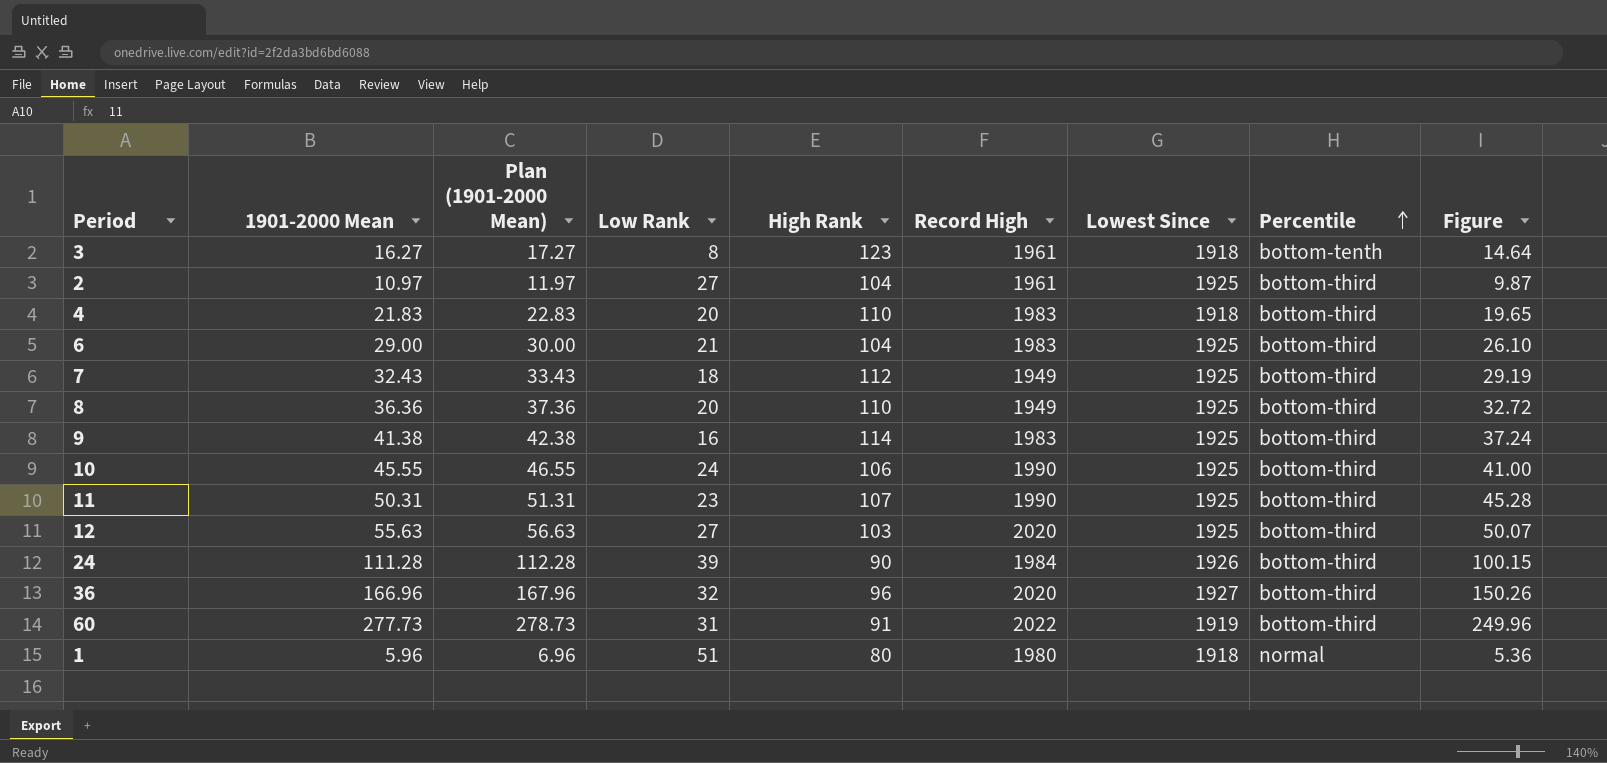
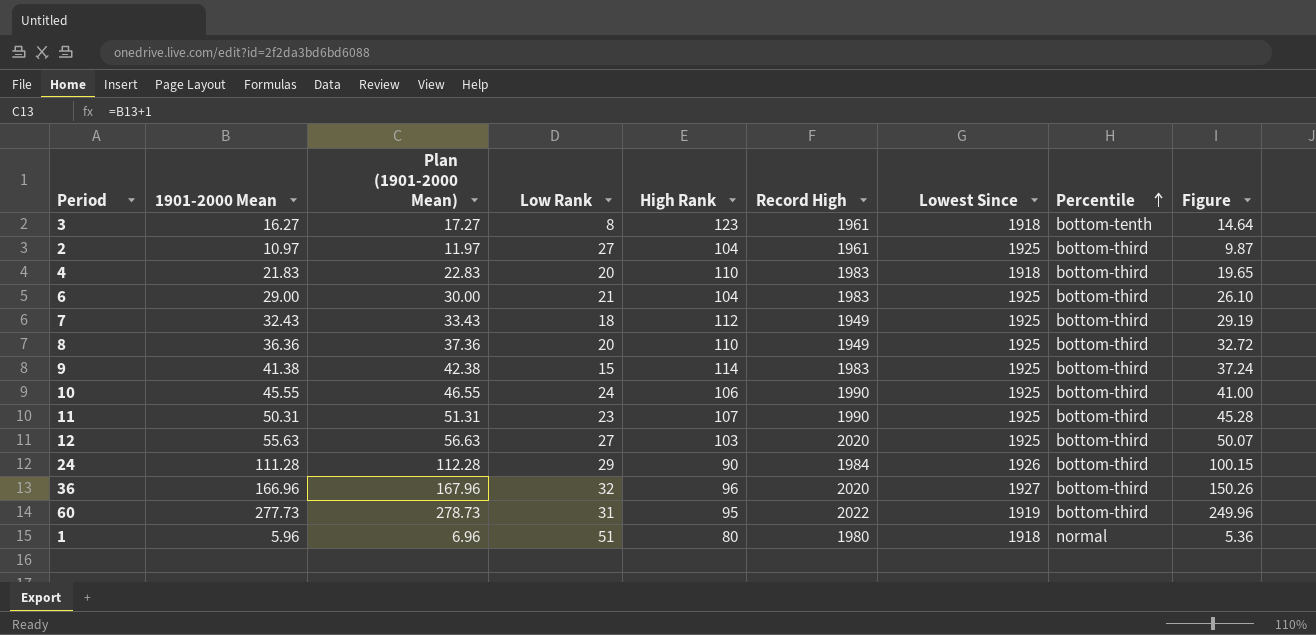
9 | Low Rank: 16 -> 15
24 | Low Rank: 39 -> 29
60 | High Rank: 91 -> 95

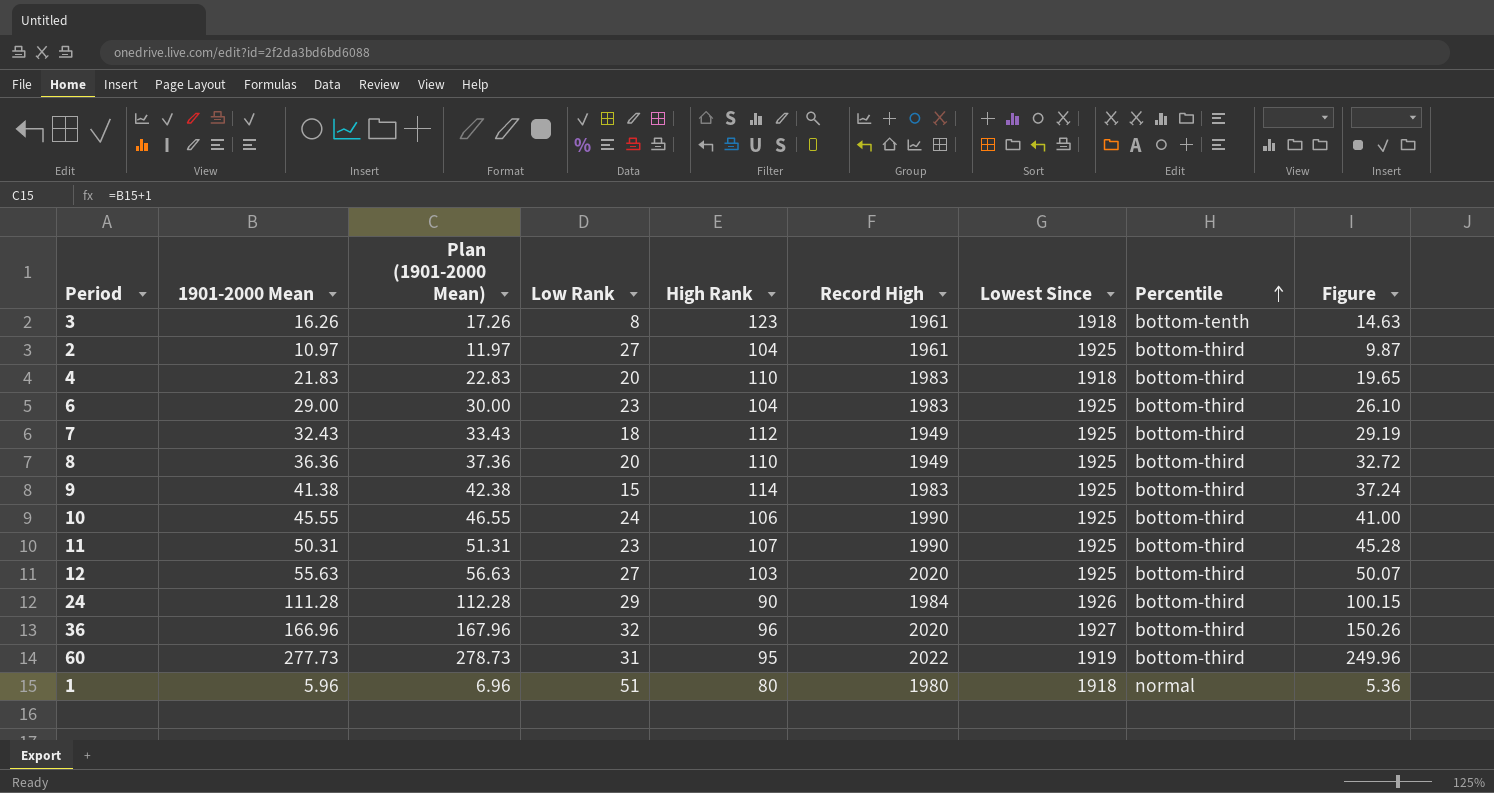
3 | 1901-2000 Mean: 16.27 -> 16.26
3 | Plan (1901-2000 Mean): 17.27 -> 17.26
3 | Figure: 14.64 -> 14.63
6 | Low Rank: 21 -> 23

